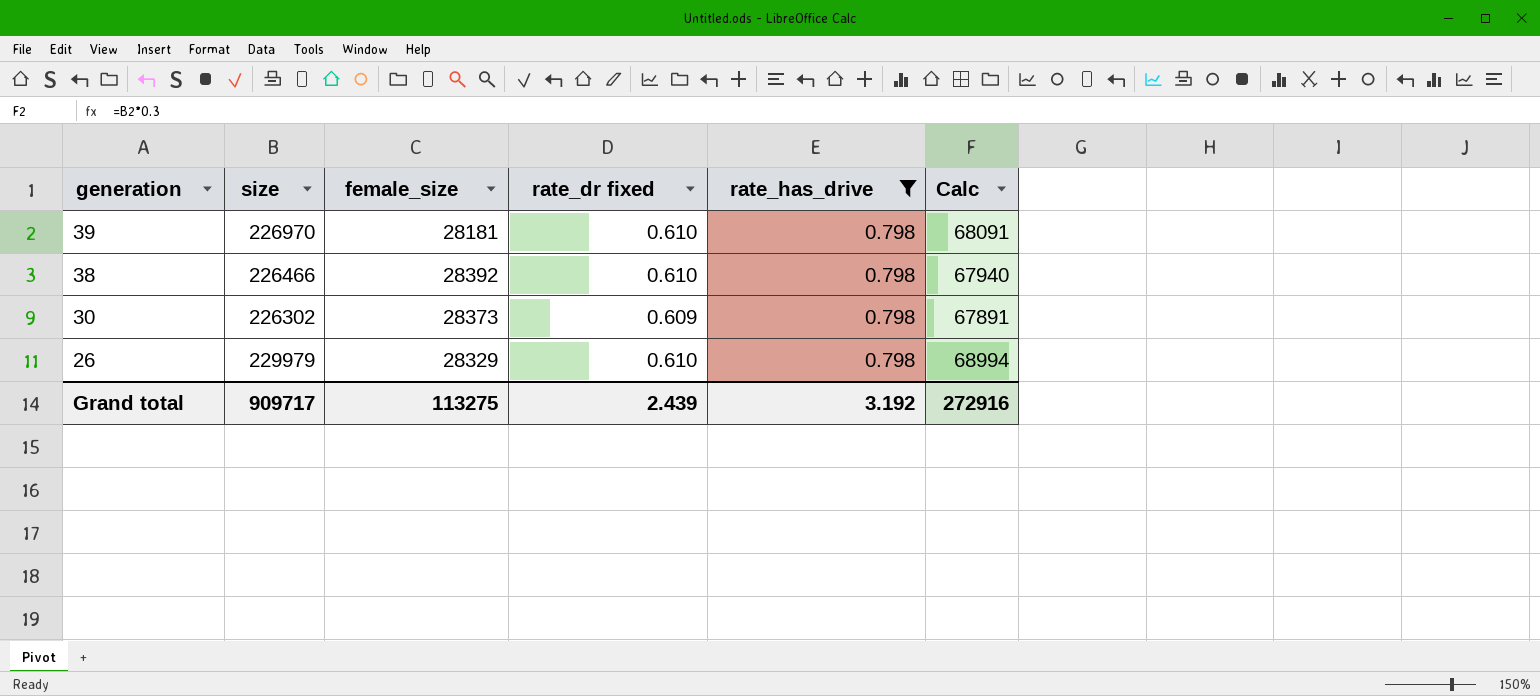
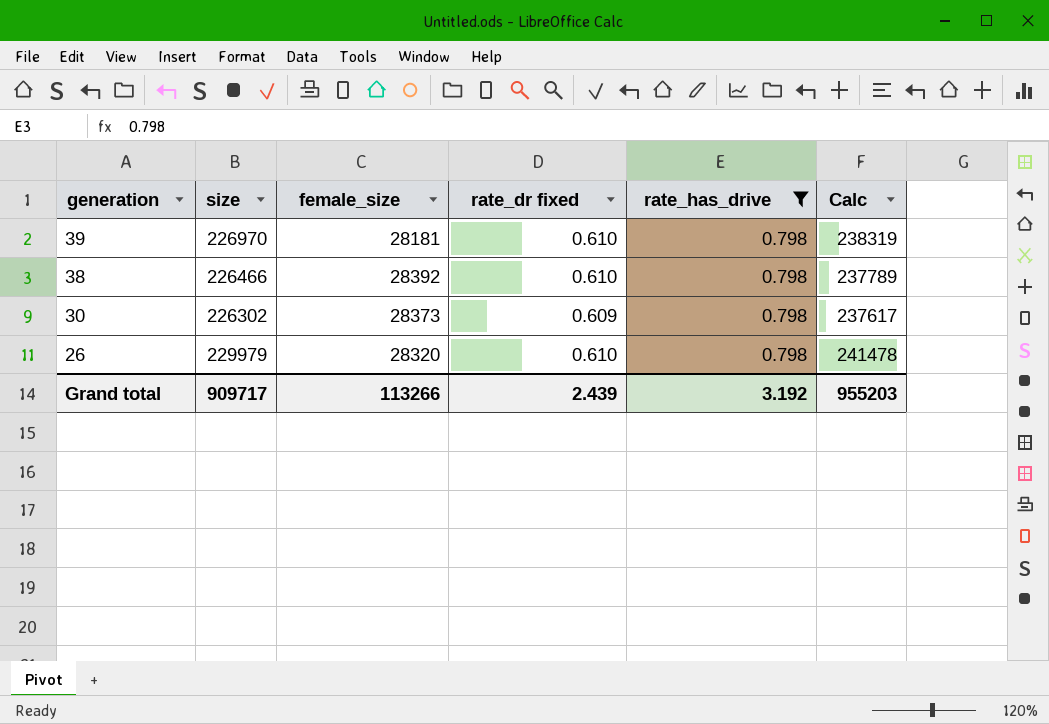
column Calc | formula: [size] * 0.3 -> [size] * 1.05
26 | female_size: 28329 -> 28320
Grand total | female_size: 113275 -> 113266
Grand total | Calc: 272916 -> 955203

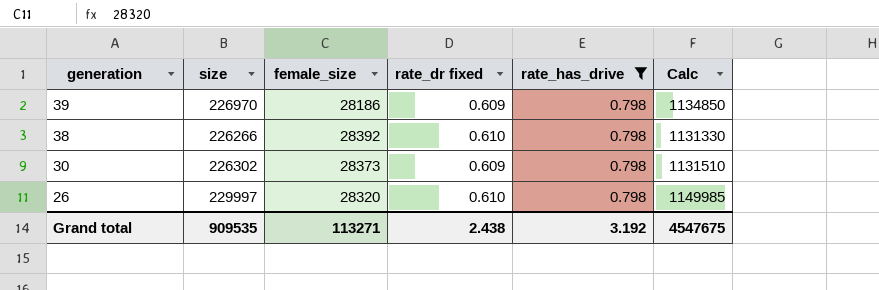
column Calc | formula: [size] * 1.05 -> [size] * 5
39 | female_size: 28181 -> 28186
39 | rate_dr fixed: 0.610 -> 0.609
38 | size: 226466 -> 226266
26 | size: 229979 -> 229997
Grand total | size: 909717 -> 909535
Grand total | female_size: 113266 -> 113271
Grand total | rate_dr fixed: 2.439 -> 2.438
Grand total | Calc: 955203 -> 4547675

